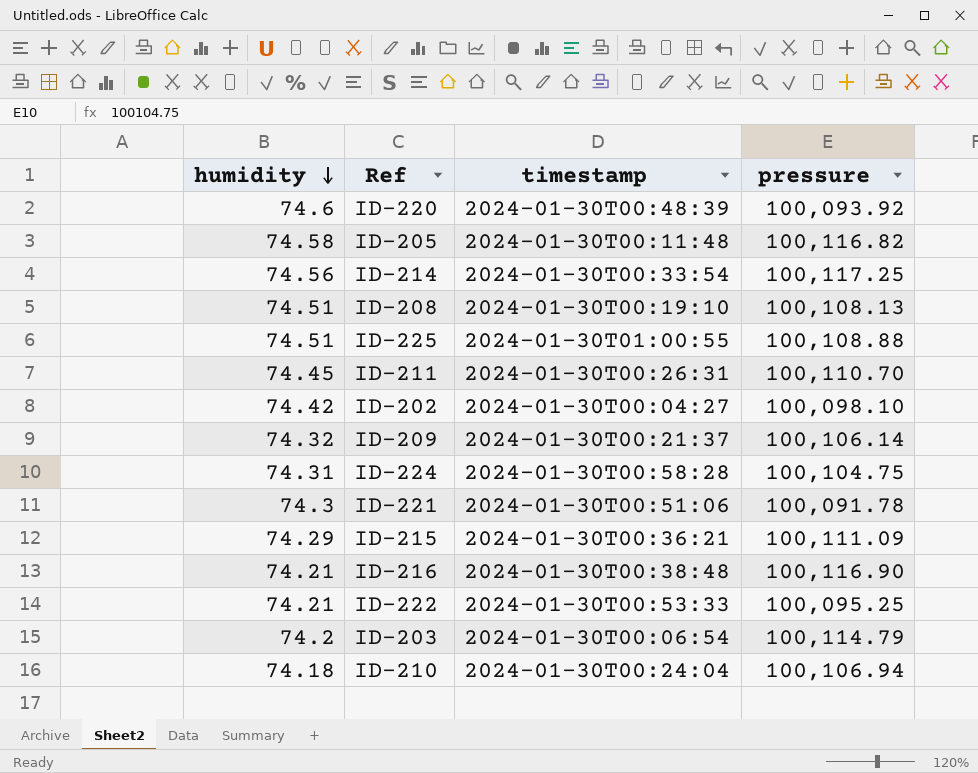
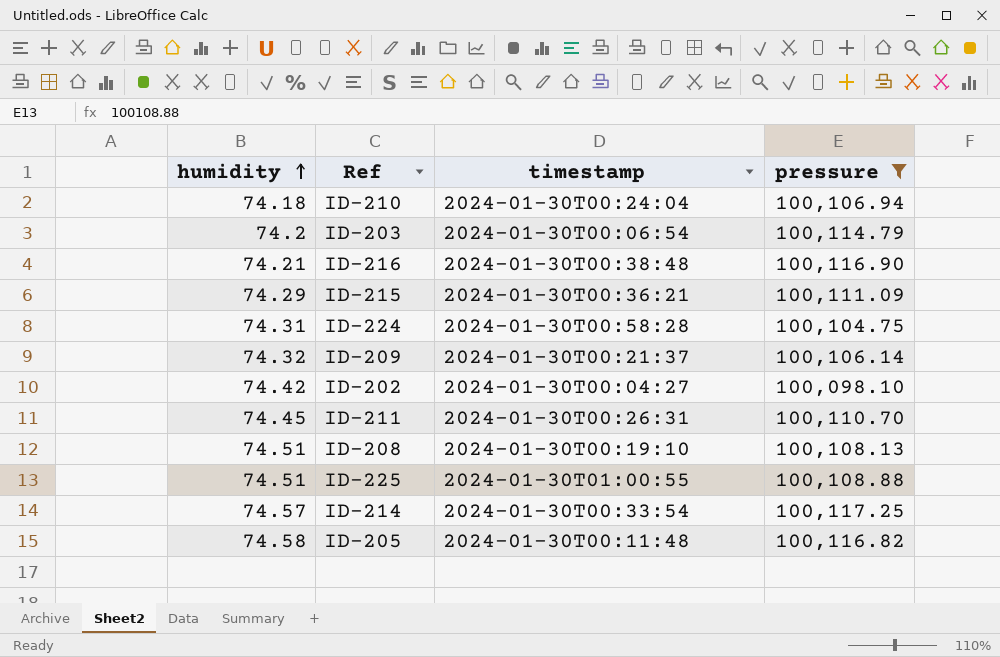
filter: none -> pressure >= 100,098.10
row order: humidity descending -> humidity ascending
ID-214 | humidity: 74.56 -> 74.57

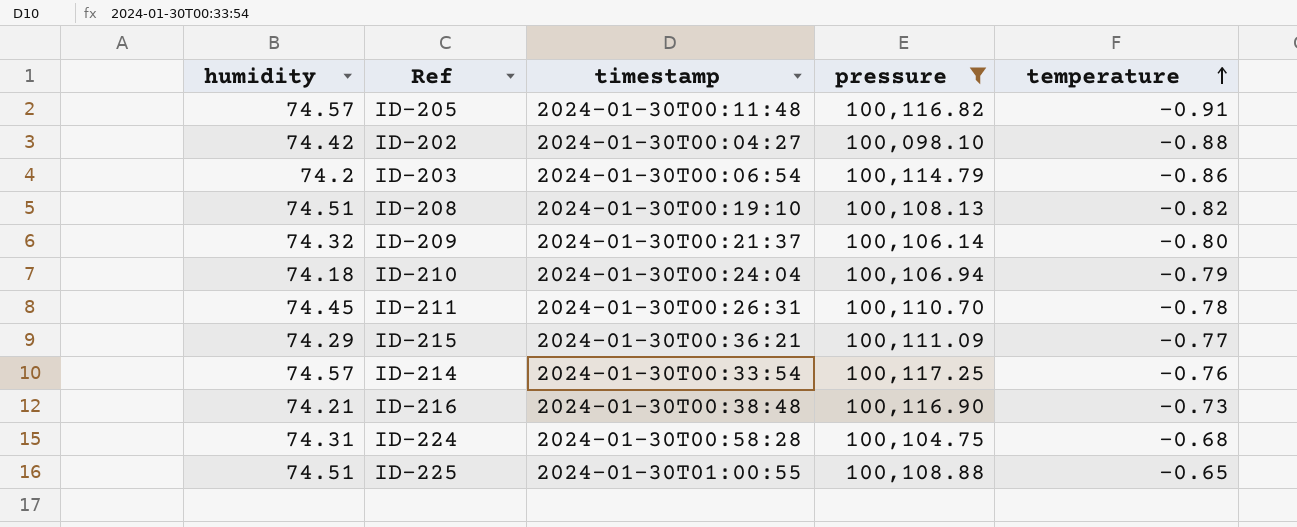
row order: humidity ascending -> temperature ascending
column temperature | position: none -> 5
ID-205 | humidity: 74.58 -> 74.57

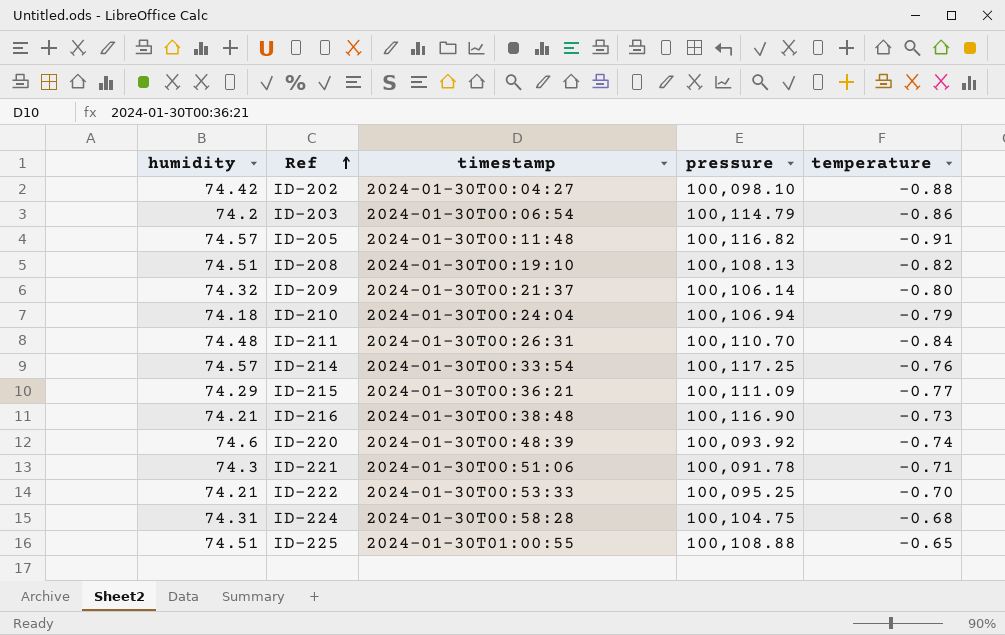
filter: pressure >= 100,098.10 -> none
row order: temperature ascending -> Ref ascending
ID-211 | humidity: 74.45 -> 74.48
ID-211 | temperature: -0.78 -> -0.84

